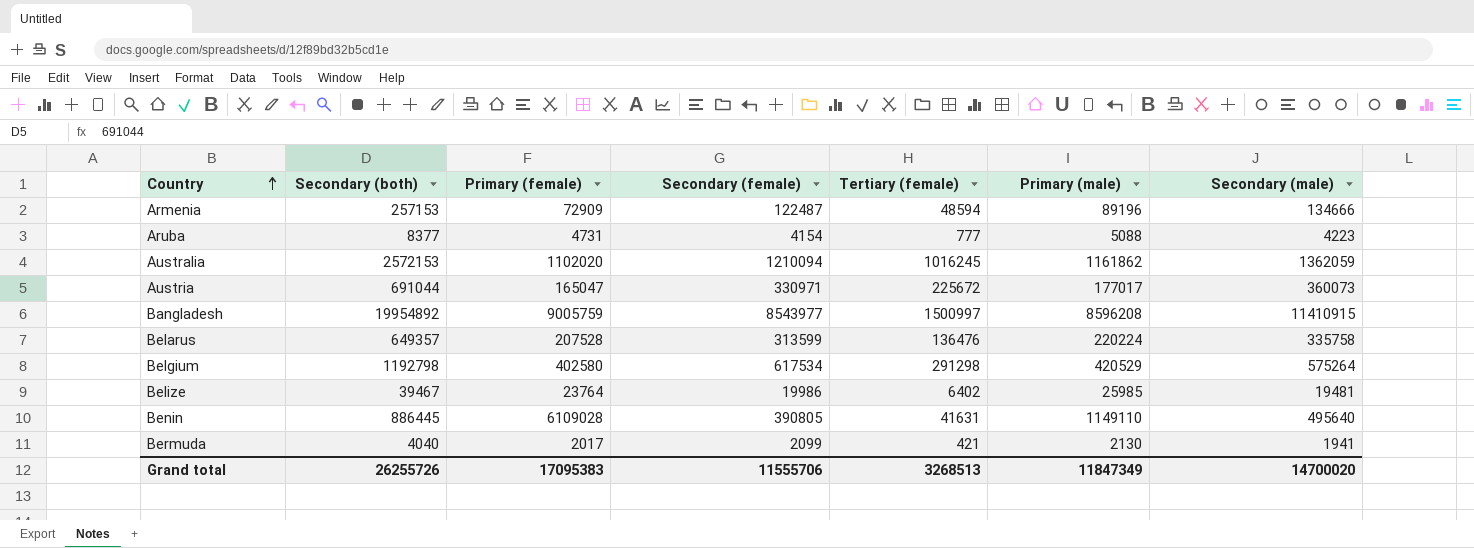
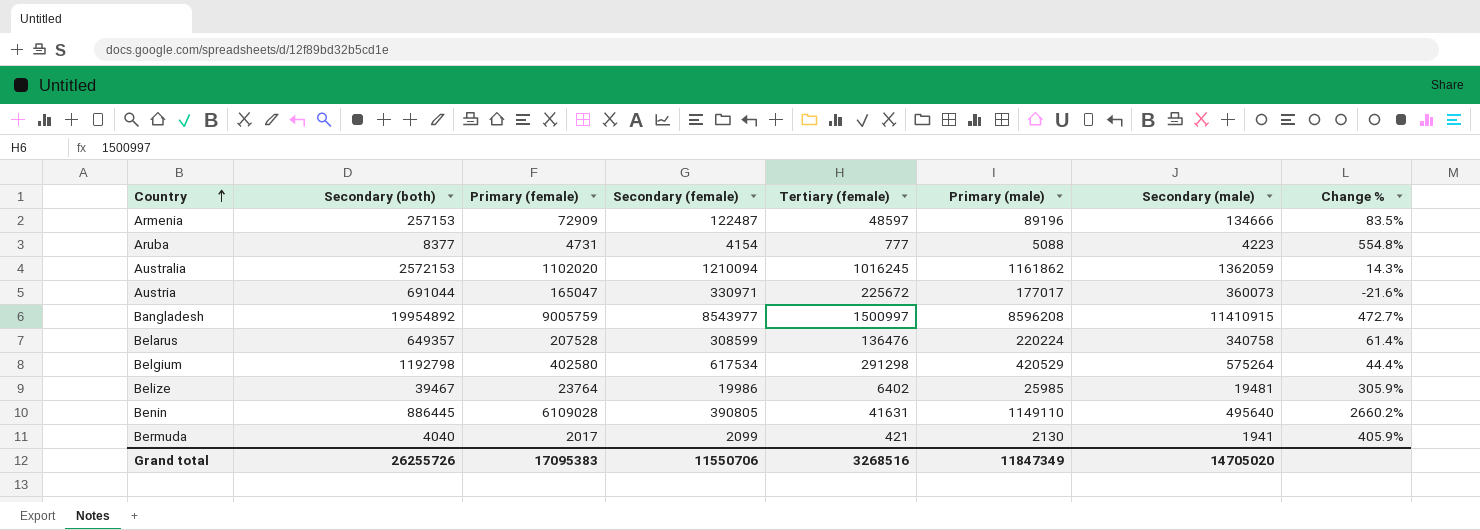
column Change % | formula: none -> ([Primary (male)] - [Tertiary (female)]) / [Tertiary (female)]
Armenia | Tertiary (female): 48594 -> 48597
Belarus | Secondary (female): 313599 -> 308599
Belarus | Secondary (male): 335758 -> 340758
Grand total | Secondary (female): 11555706 -> 11550706
Grand total | Tertiary (female): 3268513 -> 3268516
Grand total | Secondary (male): 14700020 -> 14705020

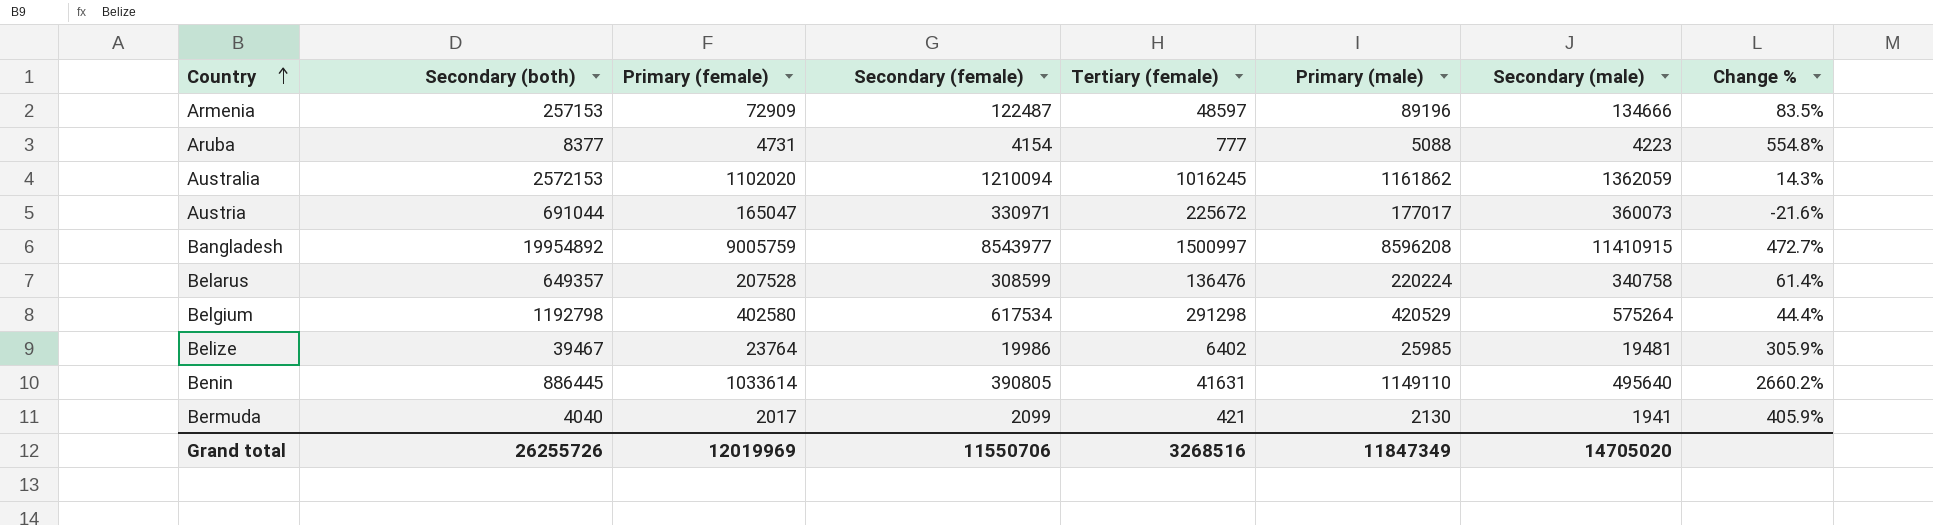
Benin | Primary (female): 6109028 -> 1033614
Grand total | Primary (female): 17095383 -> 12019969

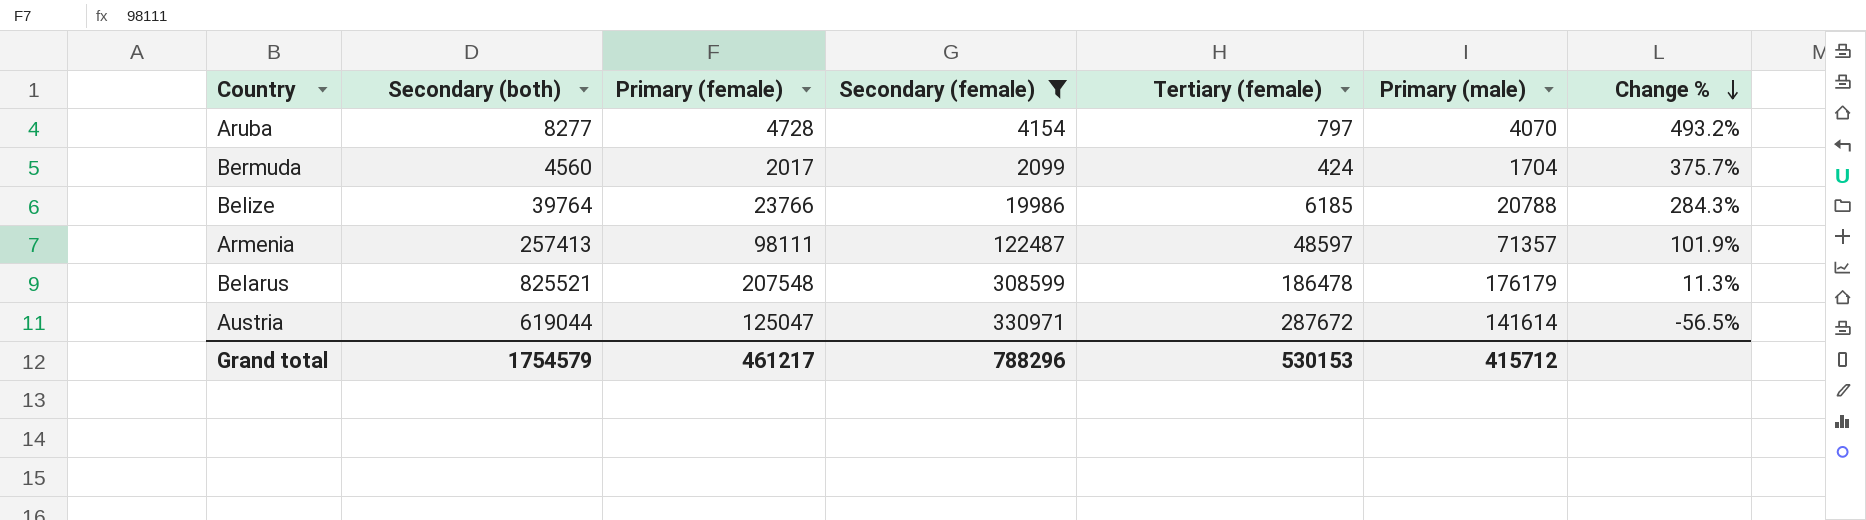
filter: none -> Secondary (female) <= 330971
row order: Country ascending -> Change % descending
column Secondary (male) | formula: [Secondary (both)] - [Secondary (female)] -> none
column Change % | formula: ([Primary (male)] - [Tertiary (female)]) / [Tertiary (female)] -> ([Primary (female)] - [Tertiary (female)]) / [Tertiary (female)]
Aruba | Secondary (both): 8377 -> 8277
Aruba | Primary (female): 4731 -> 4728
Aruba | Tertiary (female): 777 -> 797
Aruba | Primary (male): 5088 -> 4070
Bermuda | Secondary (both): 4040 -> 4560
Bermuda | Tertiary (female): 421 -> 424
Bermuda | Primary (male): 2130 -> 1704
Belize | Secondary (both): 39467 -> 39764
Belize | Primary (female): 23764 -> 23766
Belize | Tertiary (female): 6402 -> 6185
Belize | Primary (male): 25985 -> 20788
Armenia | Secondary (both): 257153 -> 257413
Armenia | Primary (female): 72909 -> 98111
Armenia | Primary (male): 89196 -> 71357
Belarus | Secondary (both): 649357 -> 825521
Belarus | Primary (female): 207528 -> 207548
Belarus | Tertiary (female): 136476 -> 186478
Belarus | Primary (male): 220224 -> 176179
Austria | Secondary (both): 691044 -> 619044
Austria | Primary (female): 165047 -> 125047
Austria | Tertiary (female): 225672 -> 287672
Austria | Primary (male): 177017 -> 141614
Grand total | Secondary (both): 26255726 -> 1754579
Grand total | Primary (female): 12019969 -> 461217
Grand total | Secondary (female): 11550706 -> 788296
Grand total | Tertiary (female): 3268516 -> 530153
Grand total | Primary (male): 11847349 -> 415712

